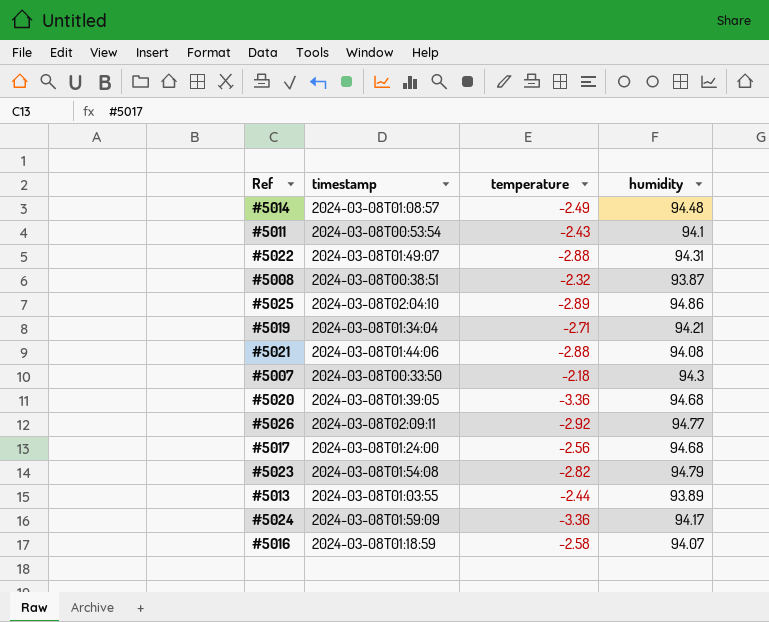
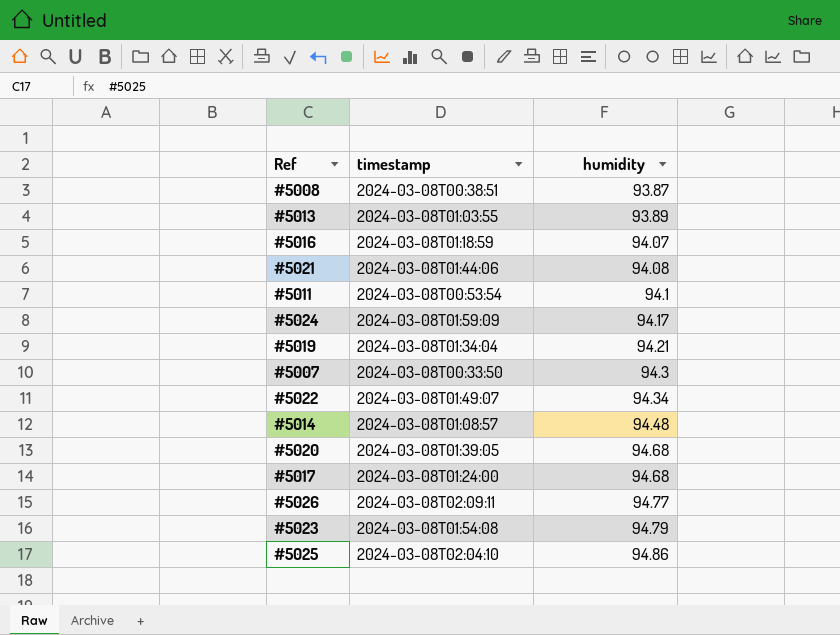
row order: none -> humidity ascending
column temperature | position: 3 -> none
#5022 | humidity: 94.31 -> 94.34

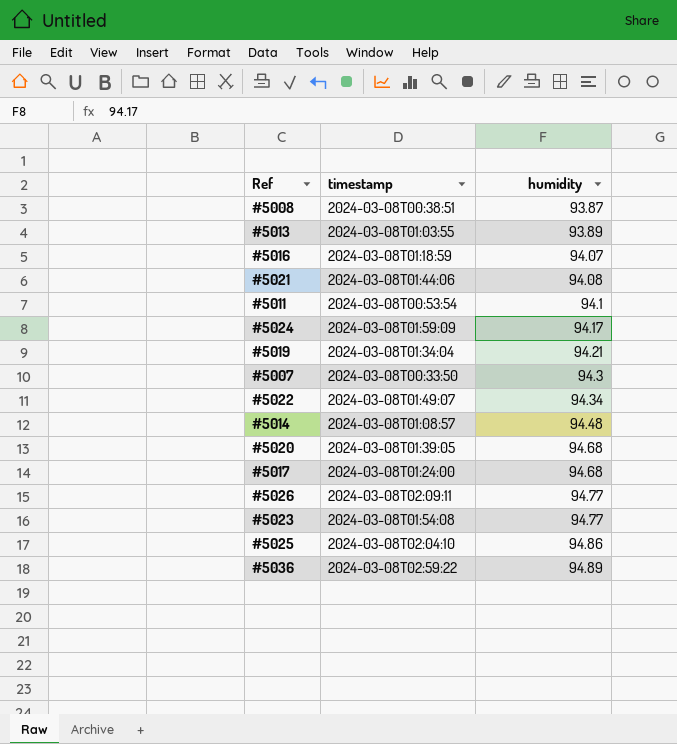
#5023 | humidity: 94.79 -> 94.77
row #5036: none -> 2024-03-08T02:59:22 | 94.89

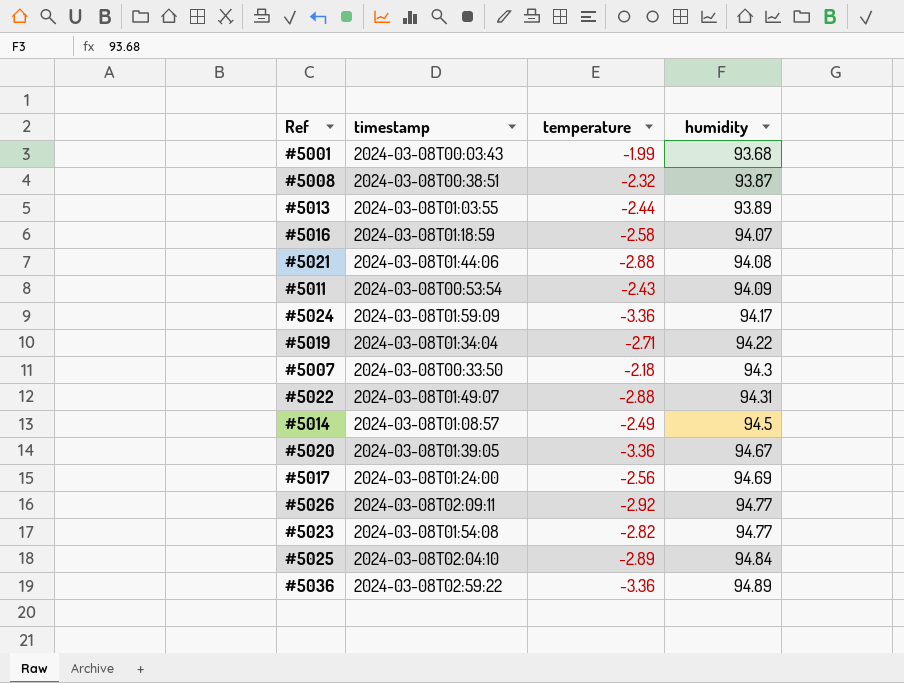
column temperature | position: none -> 3
row #5001: none -> 2024-03-08T00:03:43 | -1.99 | 93.68
#5011 | humidity: 94.1 -> 94.09
#5019 | humidity: 94.21 -> 94.22
#5022 | humidity: 94.34 -> 94.31
#5014 | humidity: 94.48 -> 94.5
#5020 | humidity: 94.68 -> 94.67
#5017 | humidity: 94.68 -> 94.69
#5025 | humidity: 94.86 -> 94.84

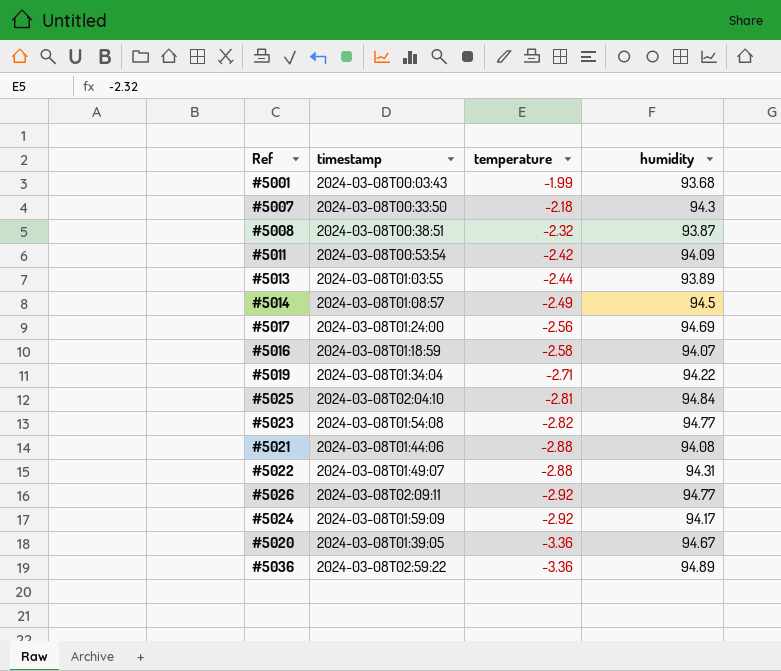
row order: humidity ascending -> temperature descending
#5011 | temperature: -2.43 -> -2.42
#5025 | temperature: -2.89 -> -2.81
#5024 | temperature: -3.36 -> -2.92

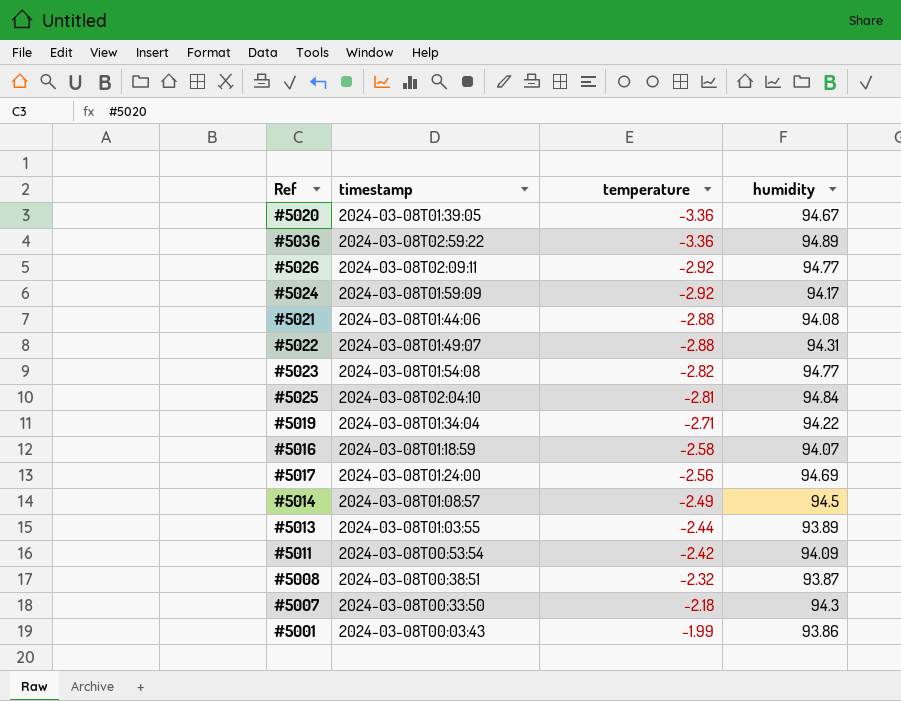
row order: temperature descending -> temperature ascending
#5001 | humidity: 93.68 -> 93.86

